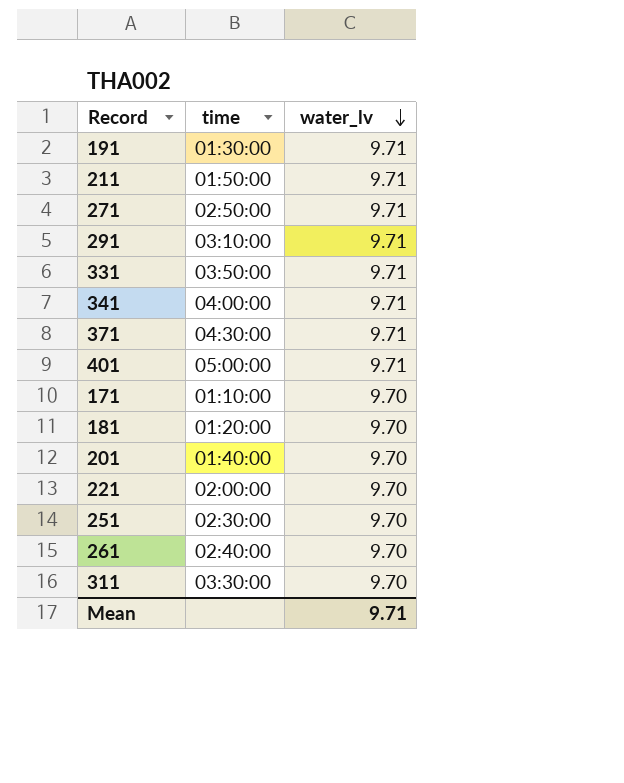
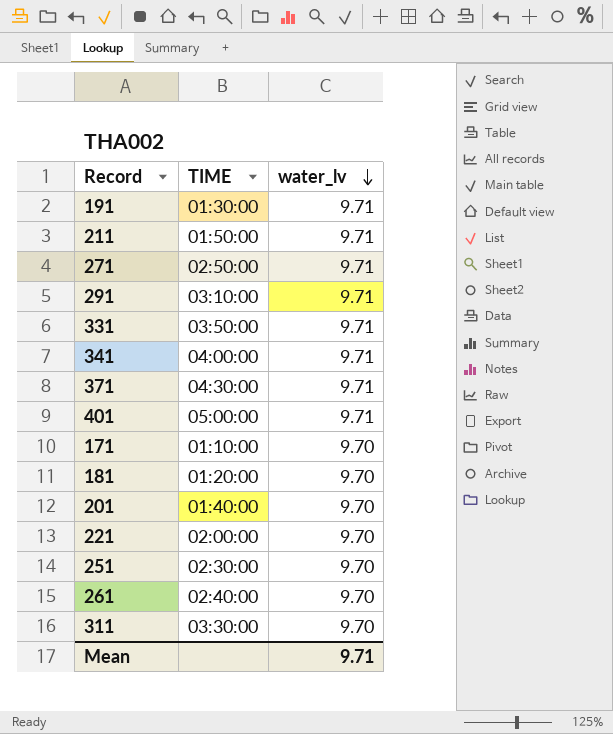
column name: time -> TIME

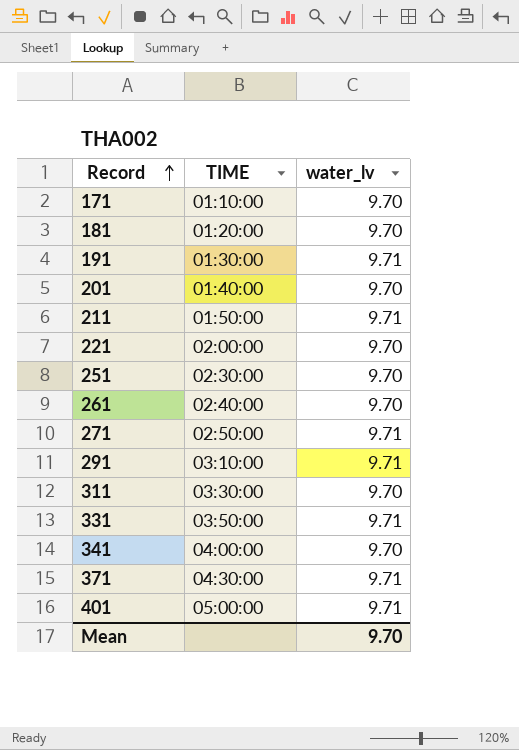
row order: water_lv descending -> Record ascending
341 | water_lv: 9.71 -> 9.70
Mean | water_lv: 9.71 -> 9.70

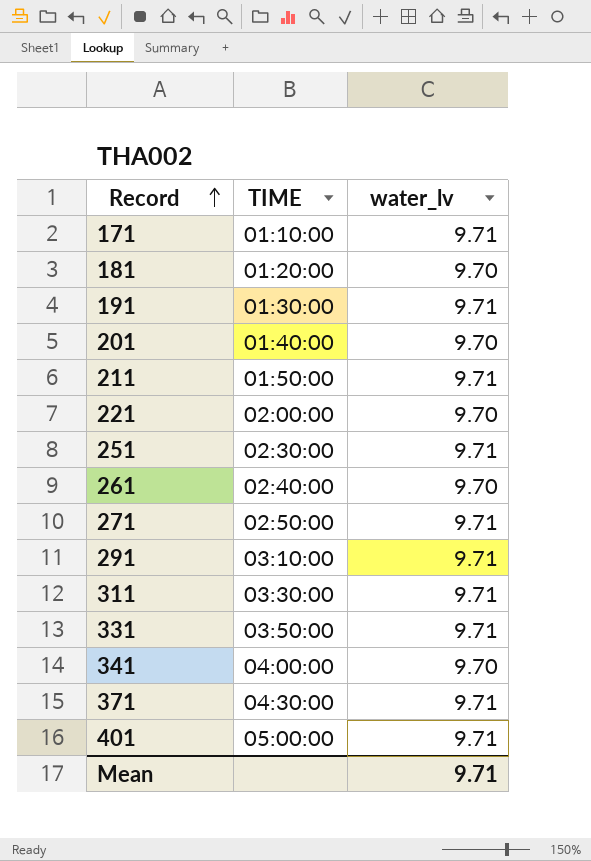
171 | water_lv: 9.70 -> 9.71
251 | water_lv: 9.70 -> 9.71
311 | water_lv: 9.70 -> 9.71
Mean | water_lv: 9.70 -> 9.71

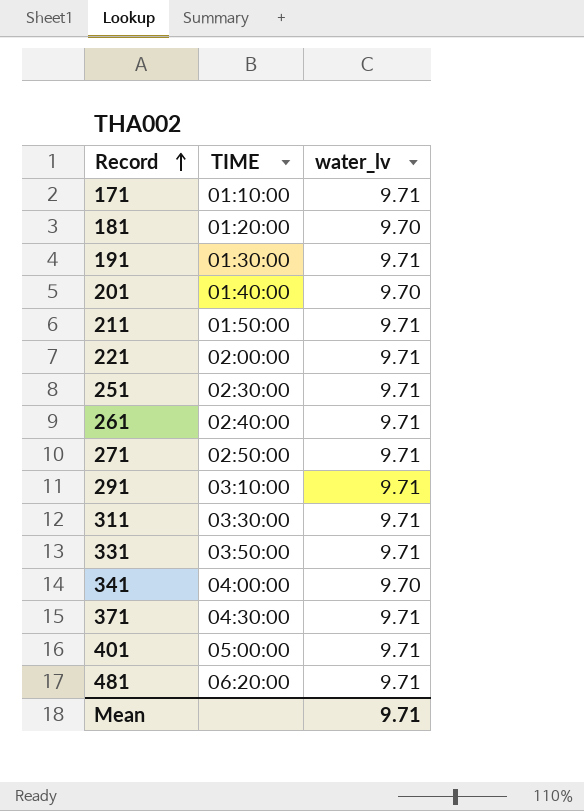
221 | water_lv: 9.70 -> 9.71
261 | water_lv: 9.70 -> 9.71
row 481: none -> 06:20:00 | 9.71

